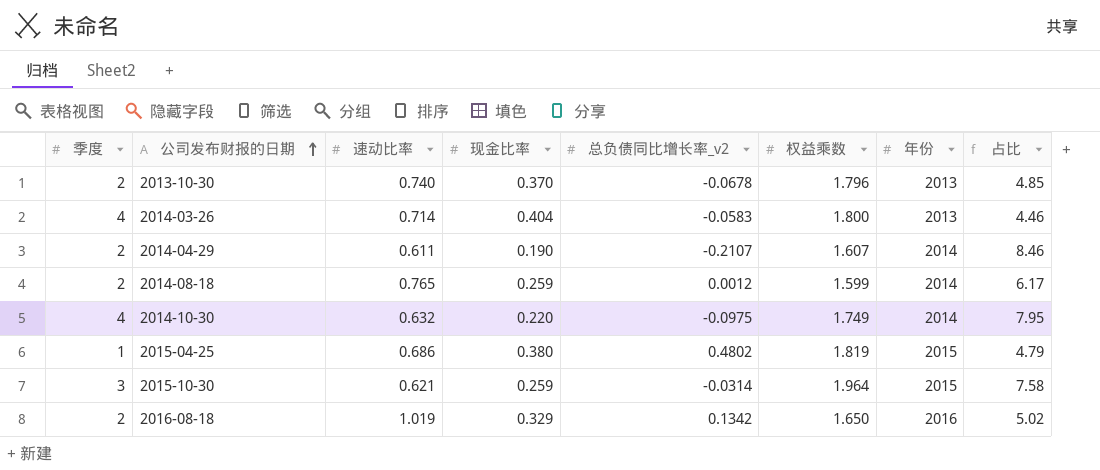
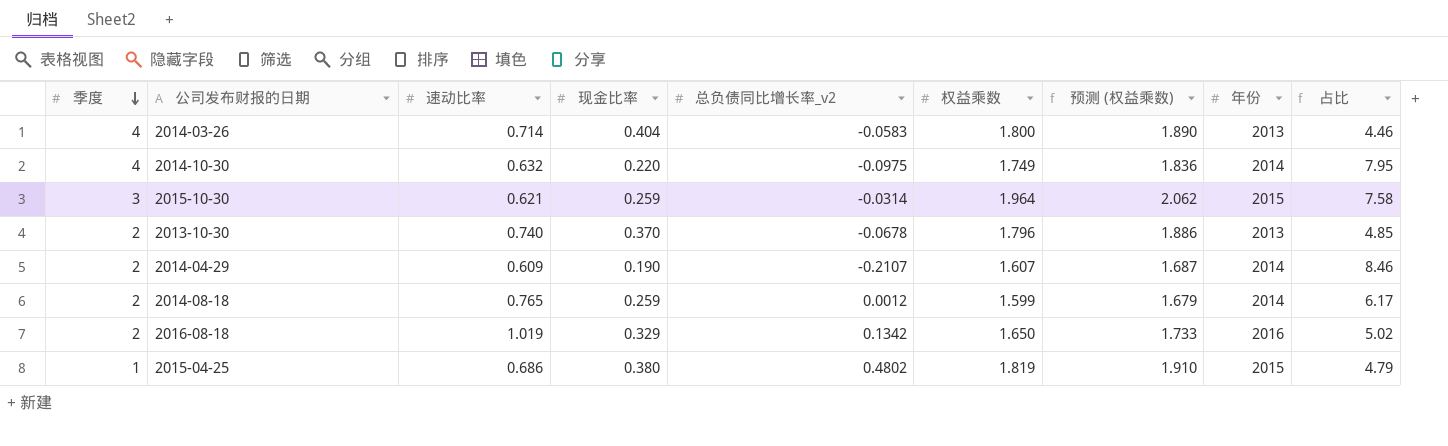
row order: 公司发布财报的日期 ascending -> 季度 descending
column 预测 (权益乘数) | formula: none -> [权益乘数] * 1.05
2014-04-29 | 速动比率: 0.611 -> 0.609

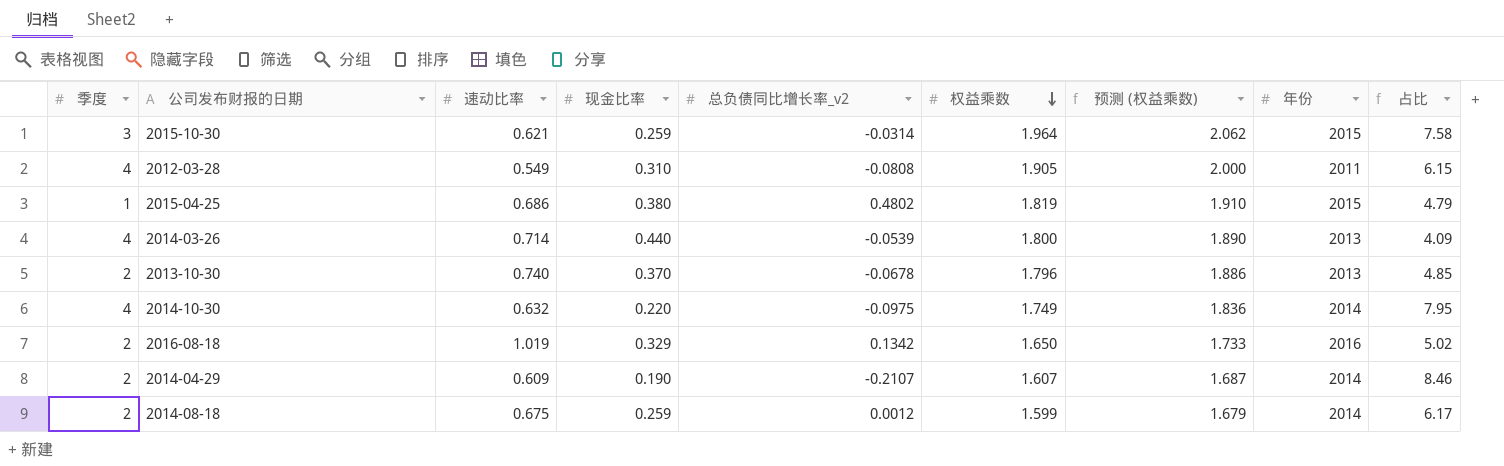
row order: 季度 descending -> 权益乘数 descending
row 2012-03-28: none -> 4 | 0.549 | 0.310 | -0.0808 | 1.905 | 2.000 | 2011 | 6.15
2014-03-26 | 现金比率: 0.404 -> 0.440
2014-03-26 | 总负债同比增长率_v2: -0.0583 -> -0.0539
2014-03-26 | 占比: 4.46 -> 4.09
2014-08-18 | 速动比率: 0.765 -> 0.675

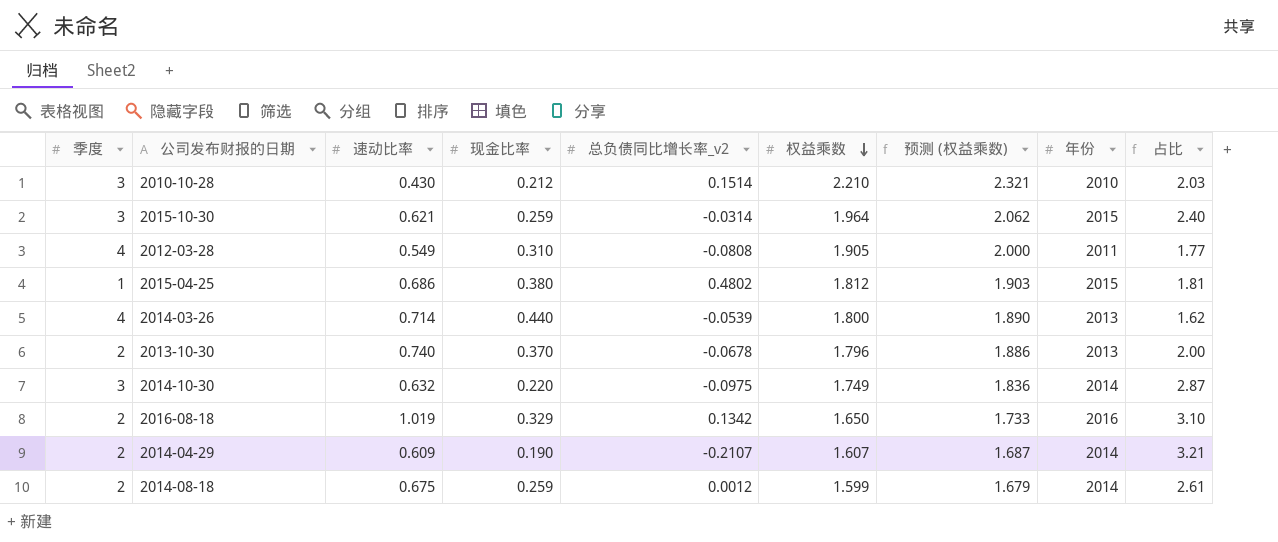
column 占比 | formula: [权益乘数] / [现金比率] -> [速动比率] / [现金比率]
row 2010-10-28: none -> 3 | 0.430 | 0.212 | 0.1514 | 2.210 | 2.321 | 2010 | 2.03
2015-04-25 | 权益乘数: 1.819 -> 1.812
2015-04-25 | 预测 (权益乘数): 1.910 -> 1.903
2014-10-30 | 季度: 4 -> 3

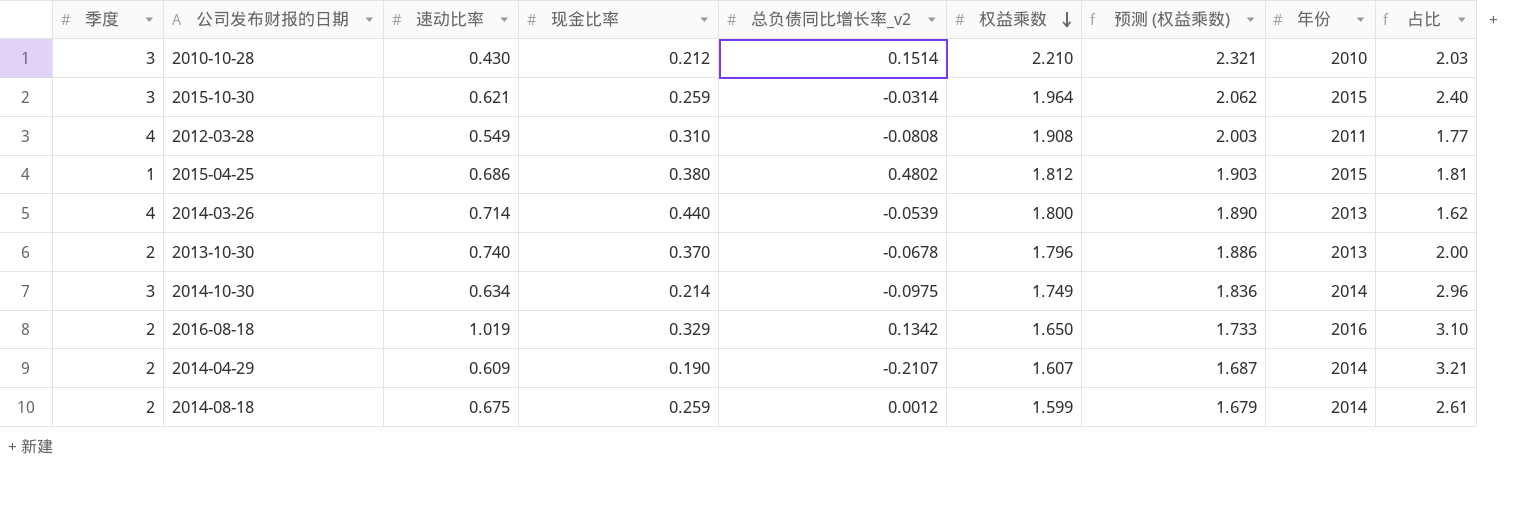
2012-03-28 | 权益乘数: 1.905 -> 1.908
2012-03-28 | 预测 (权益乘数): 2.000 -> 2.003
2014-10-30 | 速动比率: 0.632 -> 0.634
2014-10-30 | 现金比率: 0.220 -> 0.214
2014-10-30 | 占比: 2.87 -> 2.96

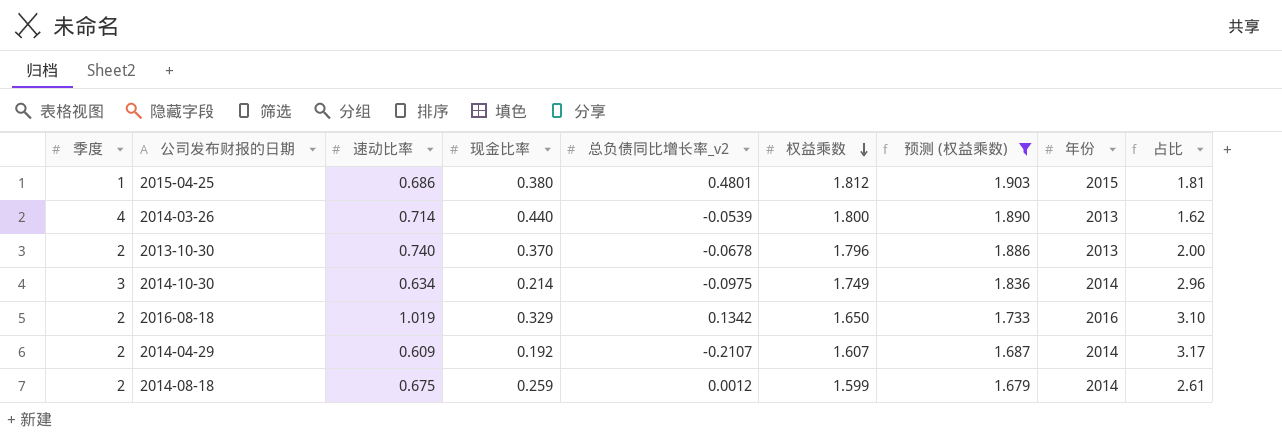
filter: none -> 预测 (权益乘数) <= 1.903
2015-04-25 | 总负债同比增长率_v2: 0.4802 -> 0.4801
2014-04-29 | 现金比率: 0.190 -> 0.192
2014-04-29 | 占比: 3.21 -> 3.17

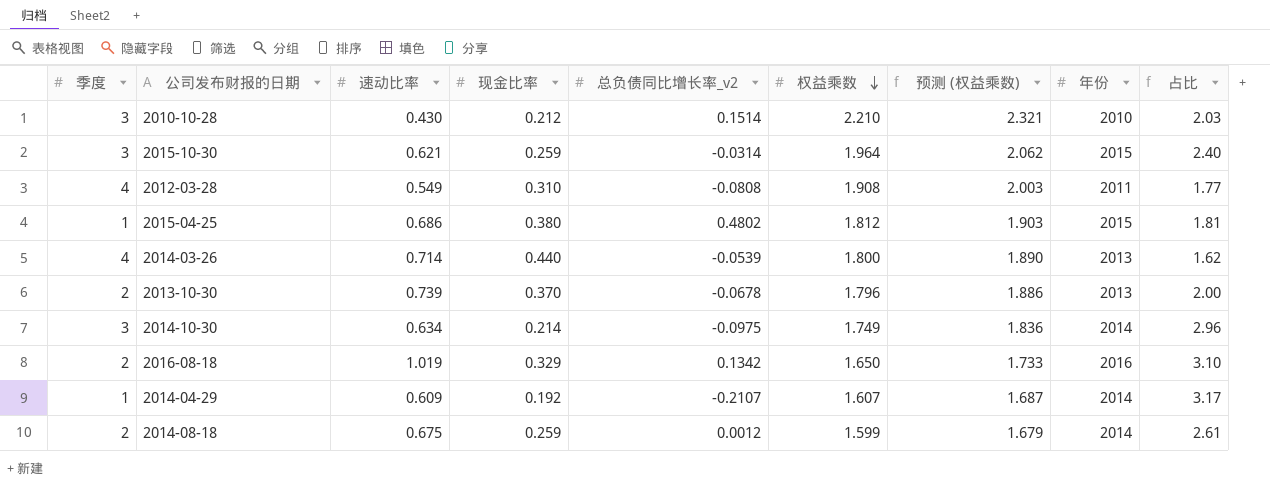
filter: 预测 (权益乘数) <= 1.903 -> none
2015-04-25 | 总负债同比增长率_v2: 0.4801 -> 0.4802
2013-10-30 | 速动比率: 0.740 -> 0.739
2014-04-29 | 季度: 2 -> 1

